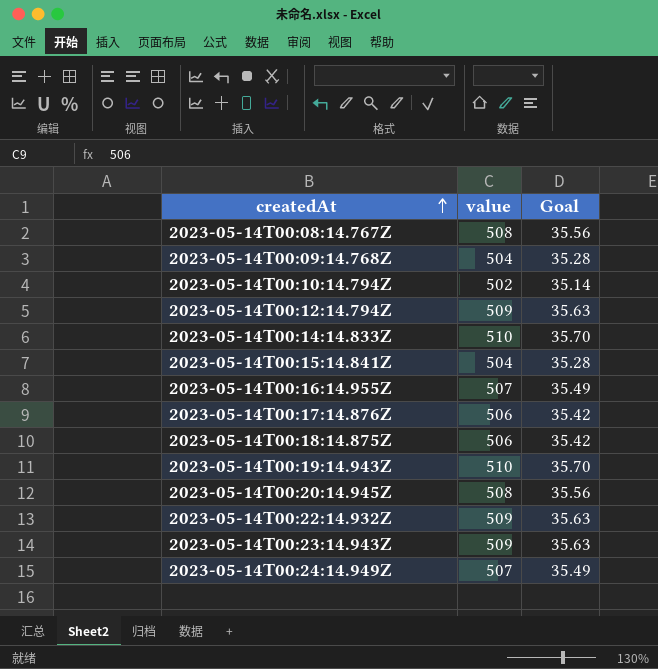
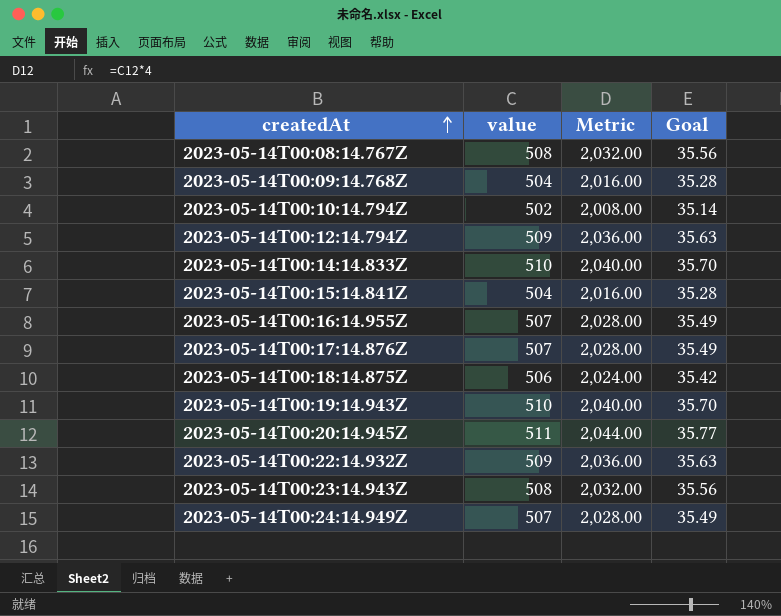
column Metric | formula: none -> [value] * 4
2023-05-14T00:17:14.876Z | value: 506 -> 507
2023-05-14T00:17:14.876Z | Goal: 35.42 -> 35.49
2023-05-14T00:20:14.945Z | value: 508 -> 511
2023-05-14T00:20:14.945Z | Goal: 35.56 -> 35.77
2023-05-14T00:23:14.943Z | value: 509 -> 508
2023-05-14T00:23:14.943Z | Goal: 35.63 -> 35.56

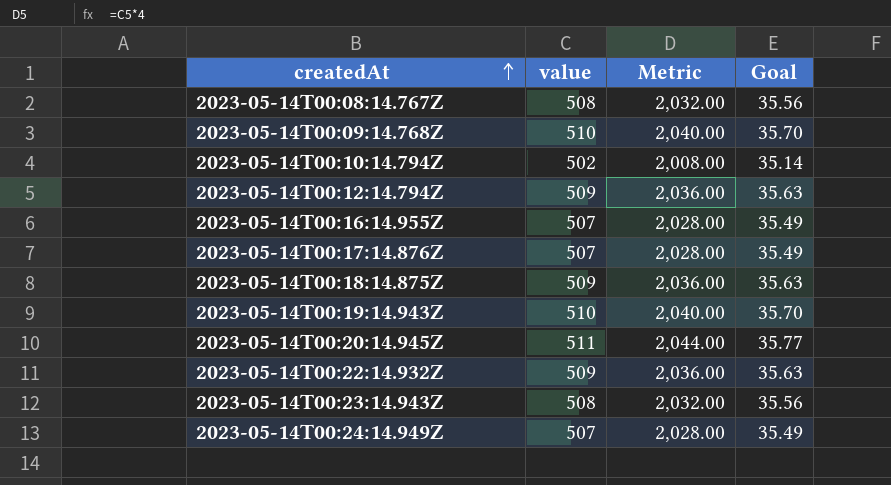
row 2023-05-14T00:14:14.833Z: 510 | 2,040.00 | 35.70 -> none
row 2023-05-14T00:15:14.841Z: 504 | 2,016.00 | 35.28 -> none
2023-05-14T00:09:14.768Z | value: 504 -> 510
2023-05-14T00:09:14.768Z | Metric: 2,016.00 -> 2,040.00
2023-05-14T00:09:14.768Z | Goal: 35.28 -> 35.70
2023-05-14T00:18:14.875Z | value: 506 -> 509
2023-05-14T00:18:14.875Z | Metric: 2,024.00 -> 2,036.00
2023-05-14T00:18:14.875Z | Goal: 35.42 -> 35.63

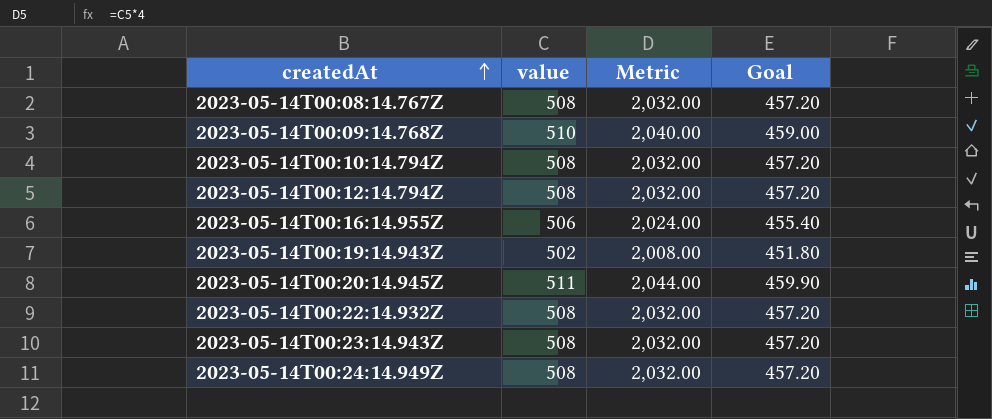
column Goal | formula: [value] * 0.07 -> [value] * 0.9
row 2023-05-14T00:17:14.876Z: 507 | 2,028.00 | 35.49 -> none
row 2023-05-14T00:18:14.875Z: 509 | 2,036.00 | 35.63 -> none
2023-05-14T00:10:14.794Z | value: 502 -> 508
2023-05-14T00:10:14.794Z | Metric: 2,008.00 -> 2,032.00
2023-05-14T00:12:14.794Z | value: 509 -> 508
2023-05-14T00:12:14.794Z | Metric: 2,036.00 -> 2,032.00
2023-05-14T00:16:14.955Z | value: 507 -> 506
2023-05-14T00:16:14.955Z | Metric: 2,028.00 -> 2,024.00
2023-05-14T00:19:14.943Z | value: 510 -> 502
2023-05-14T00:19:14.943Z | Metric: 2,040.00 -> 2,008.00
2023-05-14T00:22:14.932Z | value: 509 -> 508
2023-05-14T00:22:14.932Z | Metric: 2,036.00 -> 2,032.00
2023-05-14T00:24:14.949Z | value: 507 -> 508
2023-05-14T00:24:14.949Z | Metric: 2,028.00 -> 2,032.00

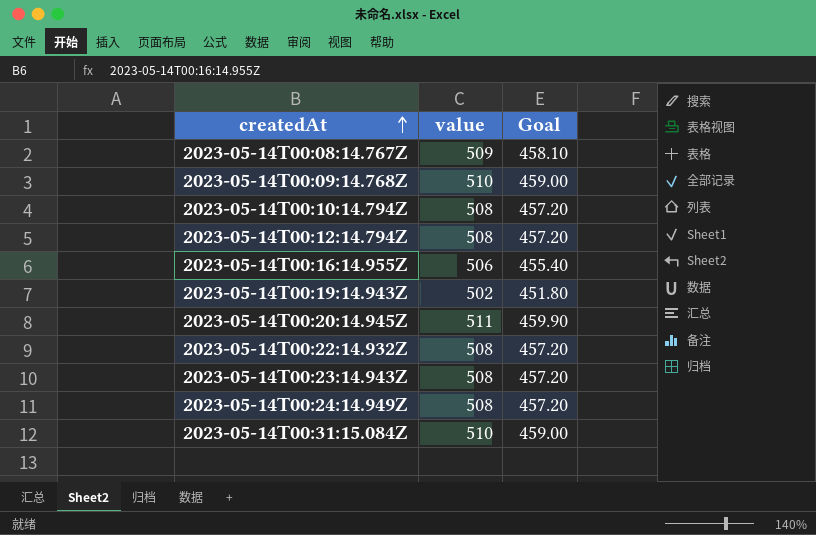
column Metric | formula: [value] * 4 -> none
2023-05-14T00:08:14.767Z | value: 508 -> 509
2023-05-14T00:08:14.767Z | Goal: 457.20 -> 458.10
row 2023-05-14T00:31:15.084Z: none -> 510 | 459.00

